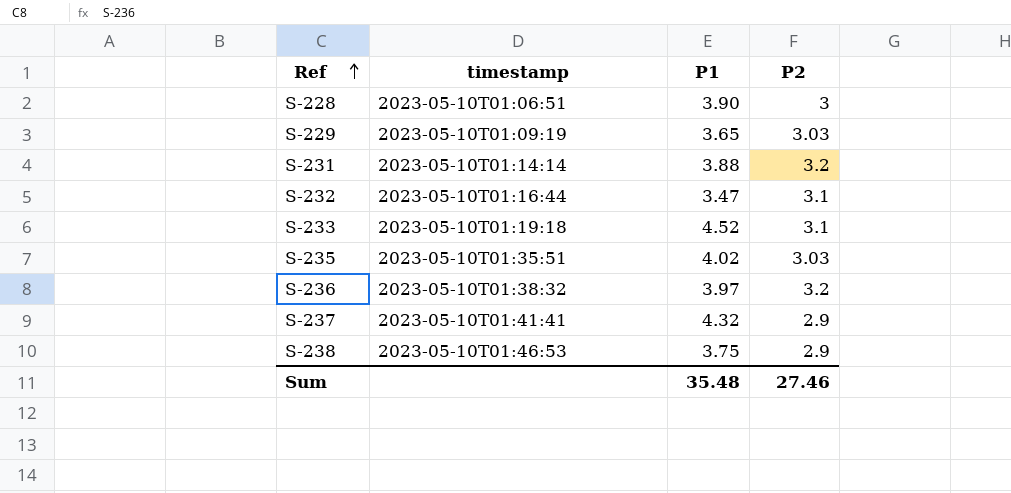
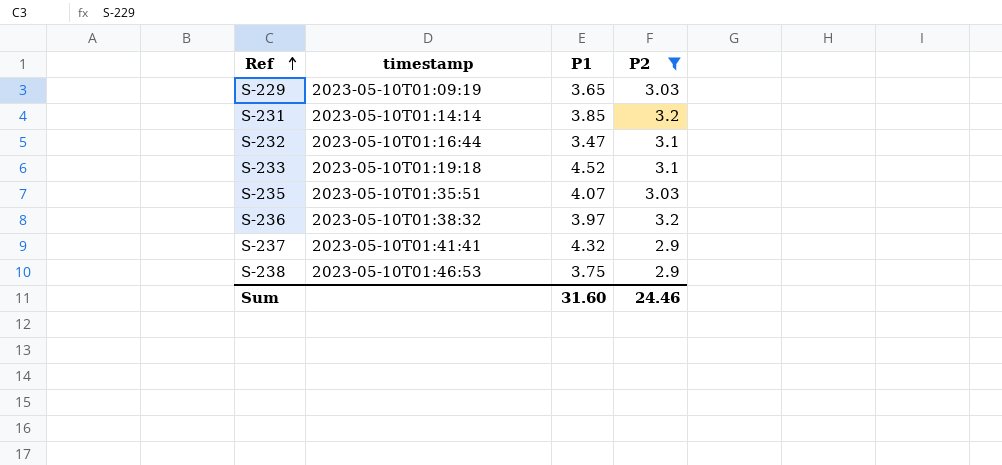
filter: none -> P2 != 3
S-231 | P1: 3.88 -> 3.85
S-235 | P1: 4.02 -> 4.07
Sum | P1: 35.48 -> 31.60
Sum | P2: 27.46 -> 24.46

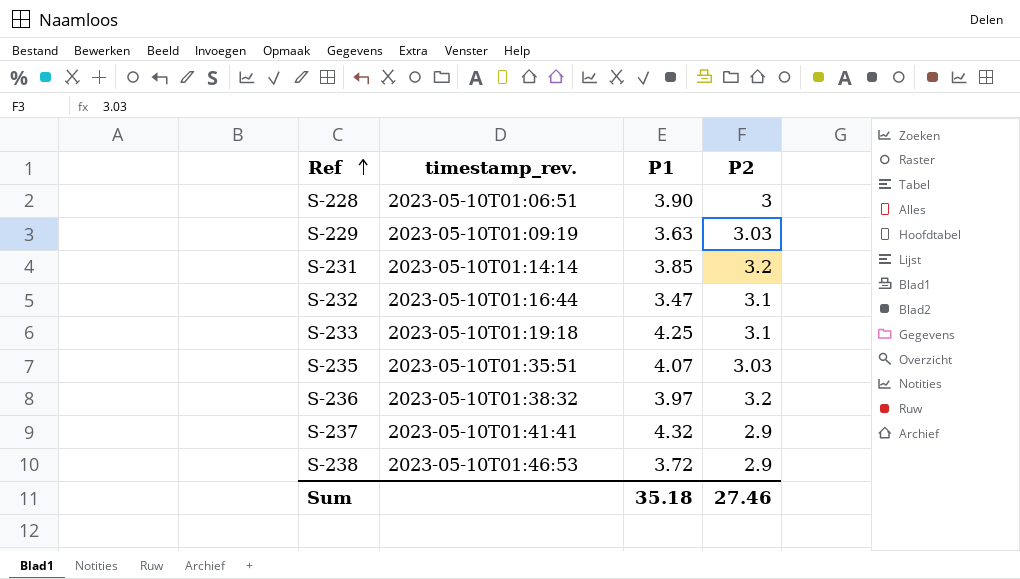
filter: P2 != 3 -> none
column name: timestamp -> timestamp_rev.
S-229 | P1: 3.65 -> 3.63
S-233 | P1: 4.52 -> 4.25
S-238 | P1: 3.75 -> 3.72
Sum | P1: 31.60 -> 35.18
Sum | P2: 24.46 -> 27.46

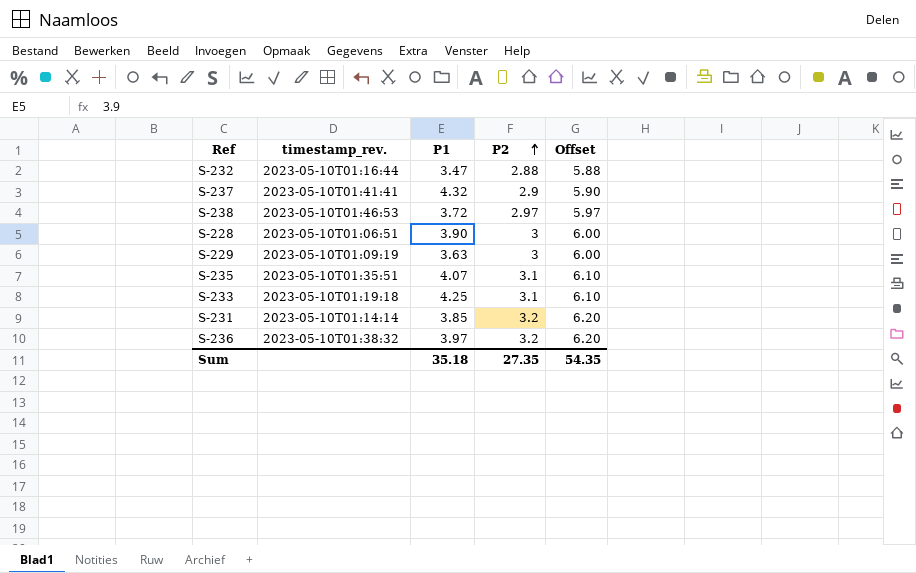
row order: Ref ascending -> P2 ascending
column Offset | formula: none -> [P2] + 3
S-232 | P2: 3.1 -> 2.88
S-238 | P2: 2.9 -> 2.97
S-229 | P2: 3.03 -> 3
S-235 | P2: 3.03 -> 3.1
Sum | P2: 27.46 -> 27.35

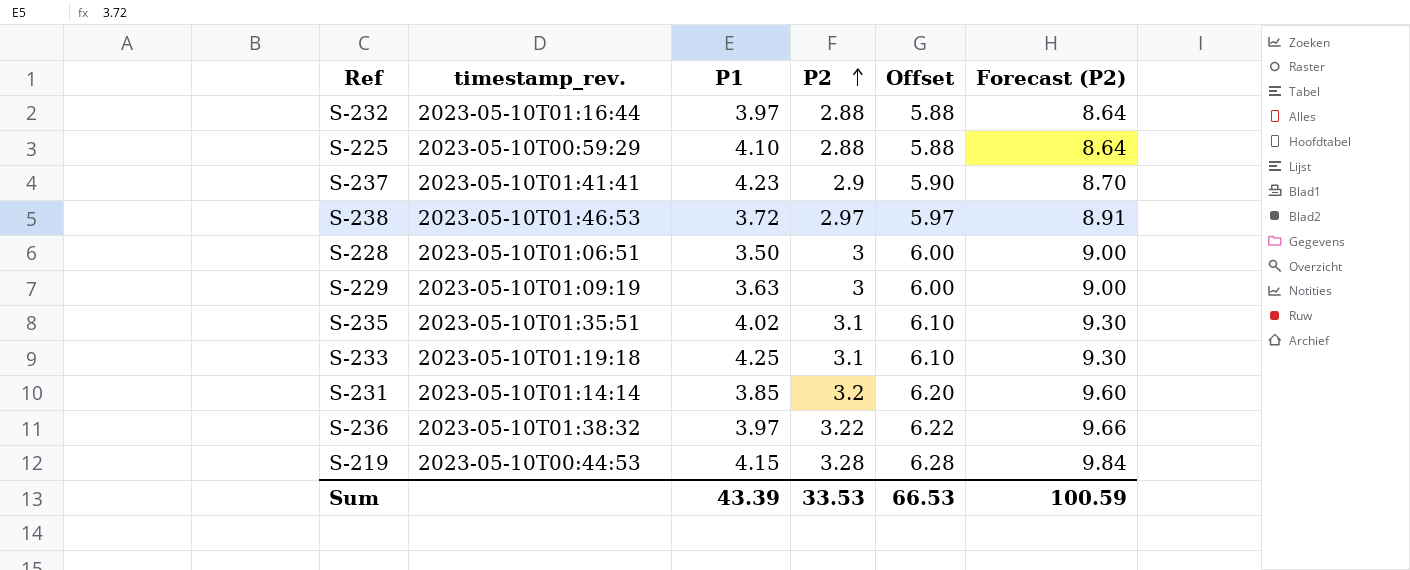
column Forecast (P2) | formula: none -> [P2] * 3
S-232 | P1: 3.47 -> 3.97
row S-225: none -> 2023-05-10T00:59:29 | 4.10 | 2.88 | 5.88 | 8.64
S-237 | P1: 4.32 -> 4.23
S-228 | P1: 3.90 -> 3.50
S-235 | P1: 4.07 -> 4.02
S-236 | P2: 3.2 -> 3.22
S-236 | Offset: 6.20 -> 6.22
row S-219: none -> 2023-05-10T00:44:53 | 4.15 | 3.28 | 6.28 | 9.84
Sum | P1: 35.18 -> 43.39
Sum | P2: 27.35 -> 33.53
Sum | Offset: 54.35 -> 66.53

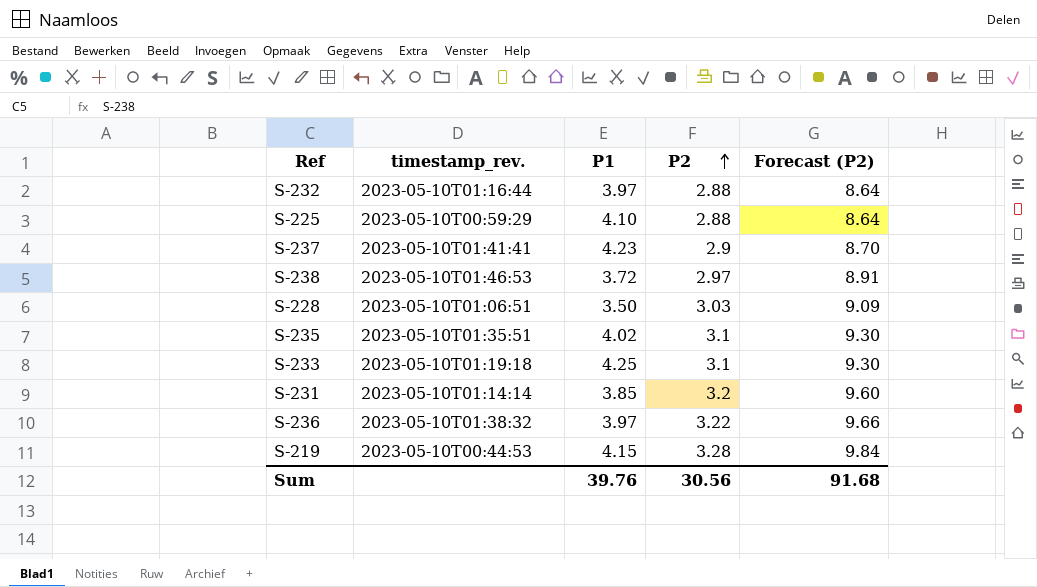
column Offset | formula: [P2] + 3 -> none
row S-229: 2023-05-10T01:09:19 | 3.63 | 3 | 6.00 | 9.00 -> none
S-228 | P2: 3 -> 3.03
S-228 | Forecast (P2): 9.00 -> 9.09
Sum | P1: 43.39 -> 39.76
Sum | P2: 33.53 -> 30.56
Sum | Forecast (P2): 100.59 -> 91.68

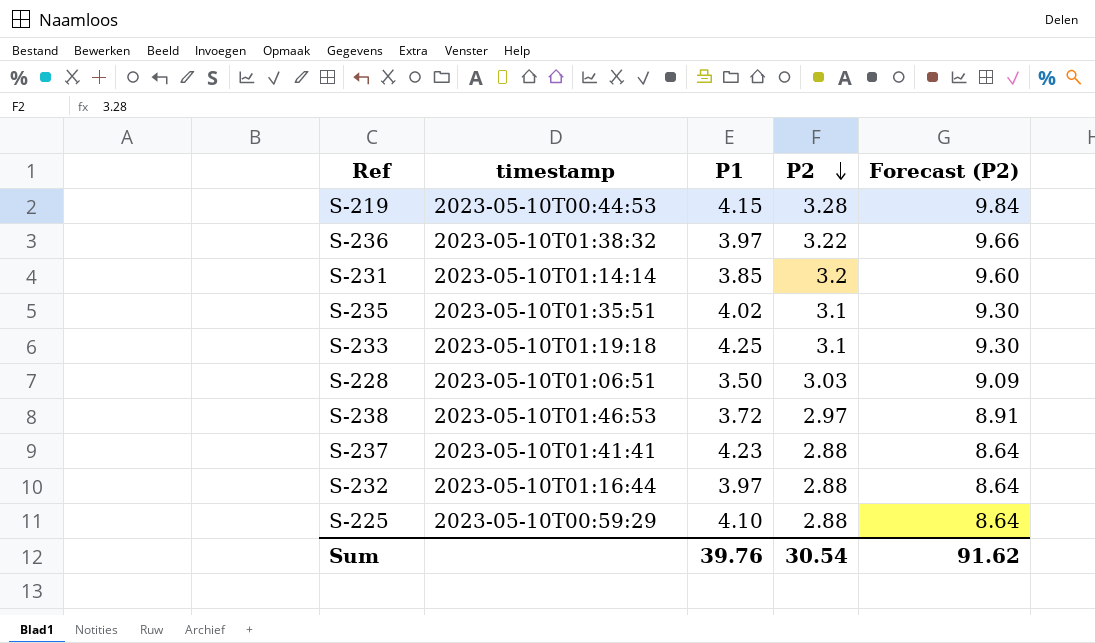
row order: P2 ascending -> P2 descending
column name: timestamp_rev. -> timestamp
S-237 | P2: 2.9 -> 2.88
S-237 | Forecast (P2): 8.70 -> 8.64
Sum | P2: 30.56 -> 30.54
Sum | Forecast (P2): 91.68 -> 91.62

